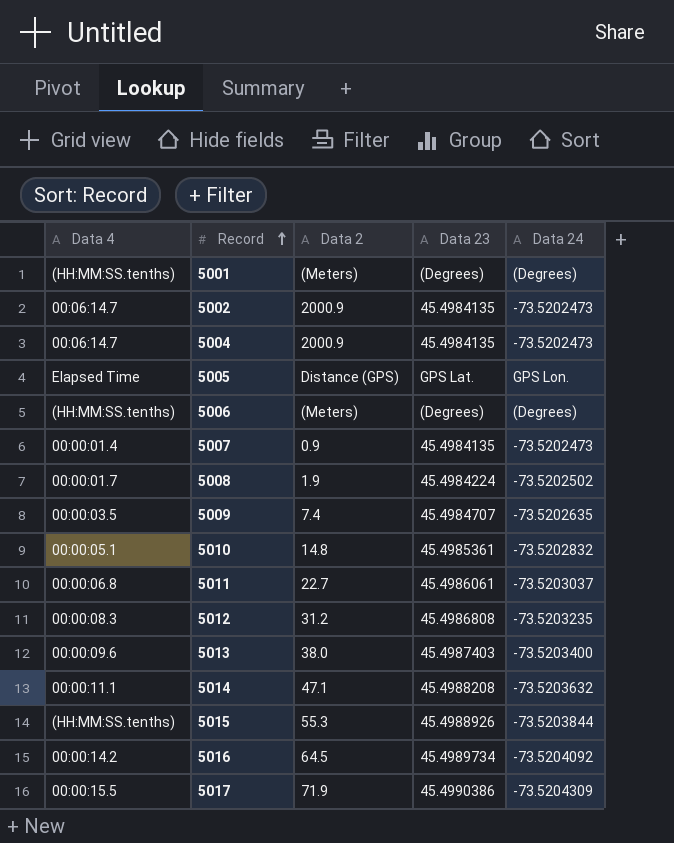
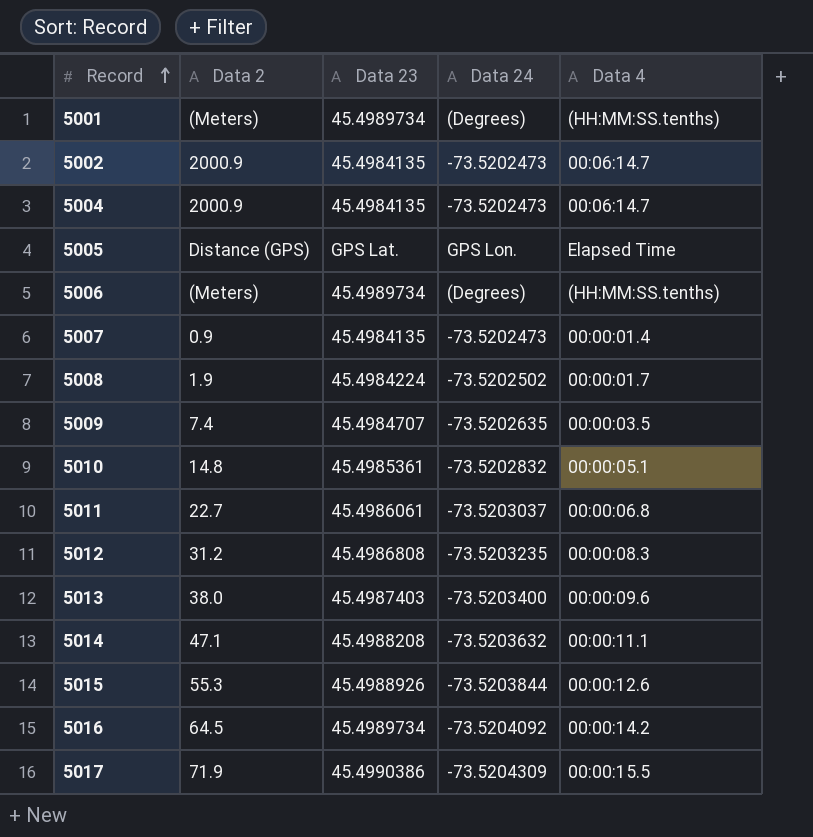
column Data 4 | position: 1 -> 5
5001 | Data 23: (Degrees) -> 45.4989734
5006 | Data 23: (Degrees) -> 45.4989734
5015 | Data 4: (HH:MM:SS.tenths) -> 00:00:12.6

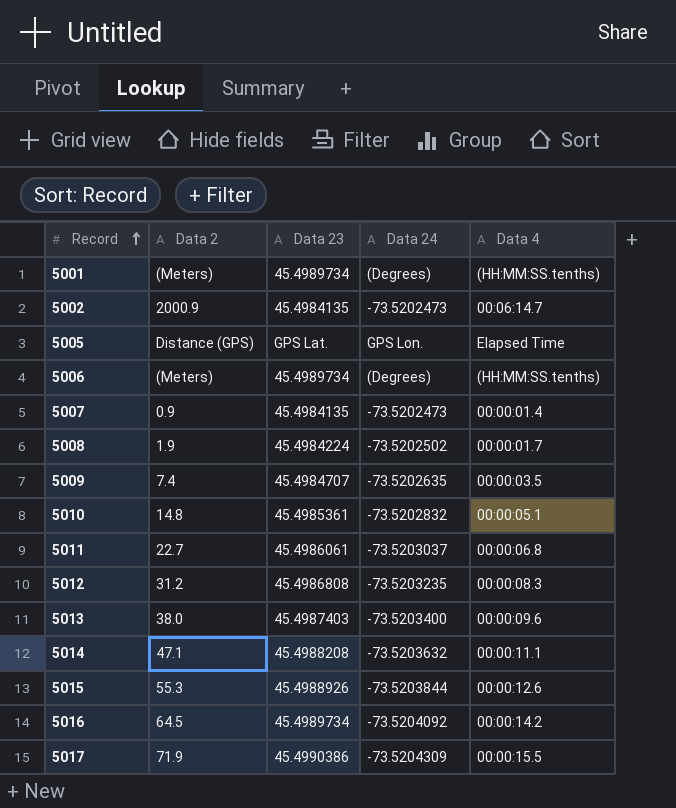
row 5004: 2000.9 | 45.4984135 | -73.5202473 | 00:06:14.7 -> none

